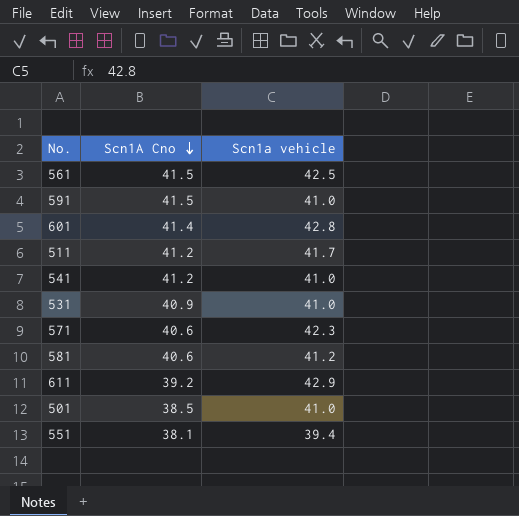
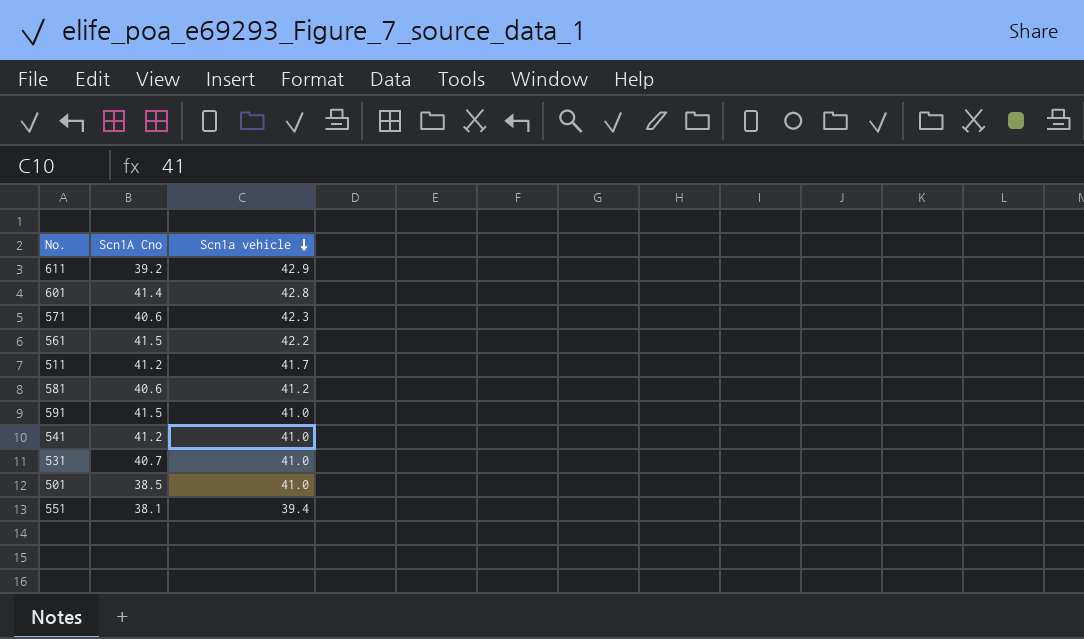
row order: Scn1A Cno descending -> Scn1a vehicle descending
561 | Scn1a vehicle: 42.5 -> 42.2
531 | Scn1A Cno: 40.9 -> 40.7

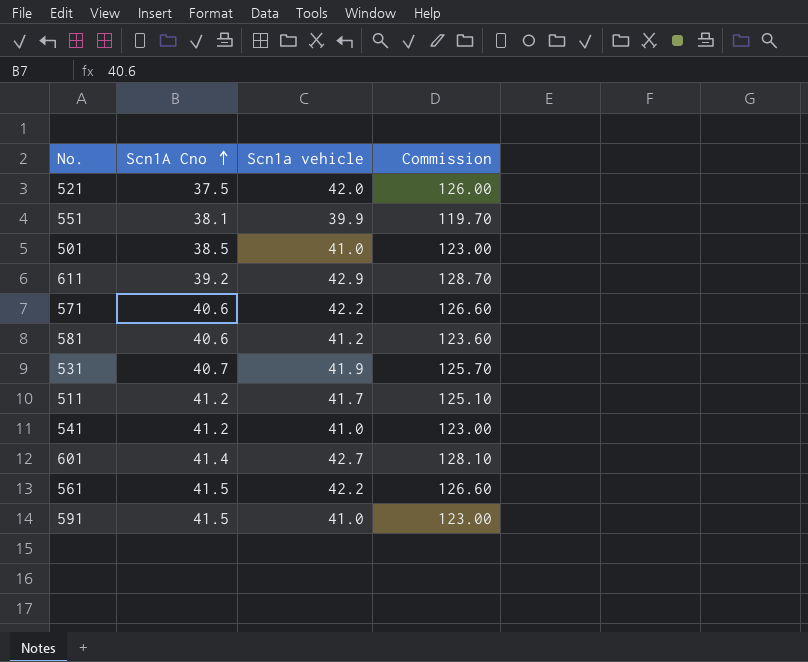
row order: Scn1a vehicle descending -> Scn1A Cno ascending
column Commission | formula: none -> [Scn1a vehicle] * 3
row 521: none -> 37.5 | 42.0 | 126.00
551 | Scn1a vehicle: 39.4 -> 39.9
571 | Scn1a vehicle: 42.3 -> 42.2
531 | Scn1a vehicle: 41.0 -> 41.9
601 | Scn1a vehicle: 42.8 -> 42.7

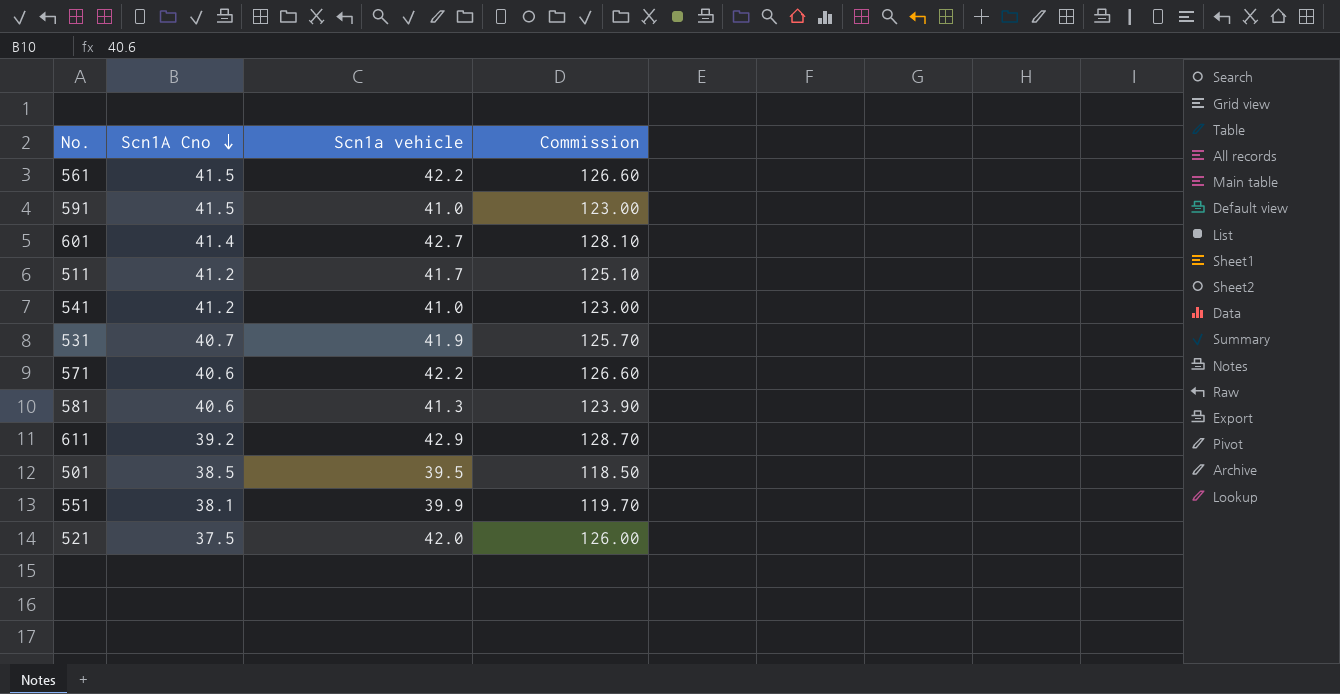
row order: Scn1A Cno ascending -> Scn1A Cno descending
581 | Scn1a vehicle: 41.2 -> 41.3
581 | Commission: 123.60 -> 123.90
501 | Scn1a vehicle: 41.0 -> 39.5
501 | Commission: 123.00 -> 118.50

